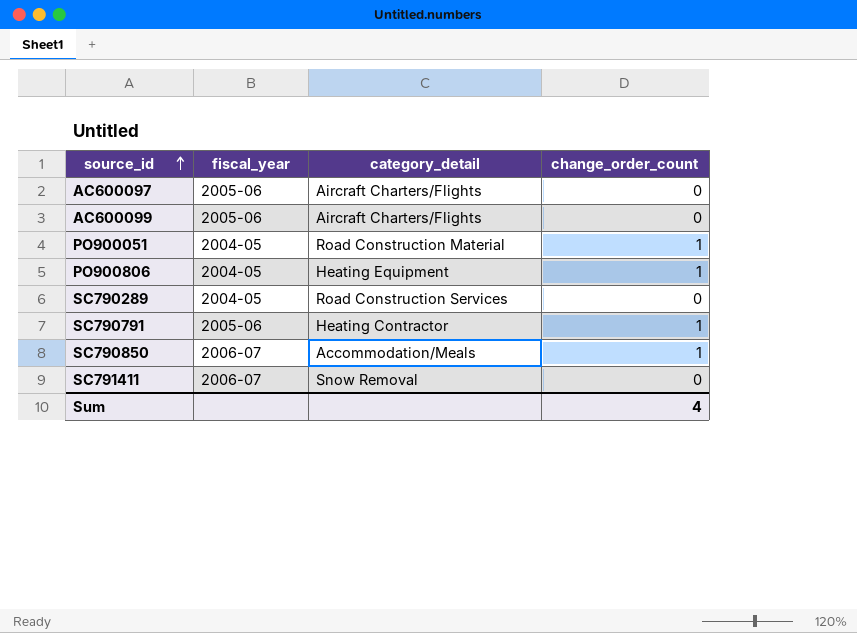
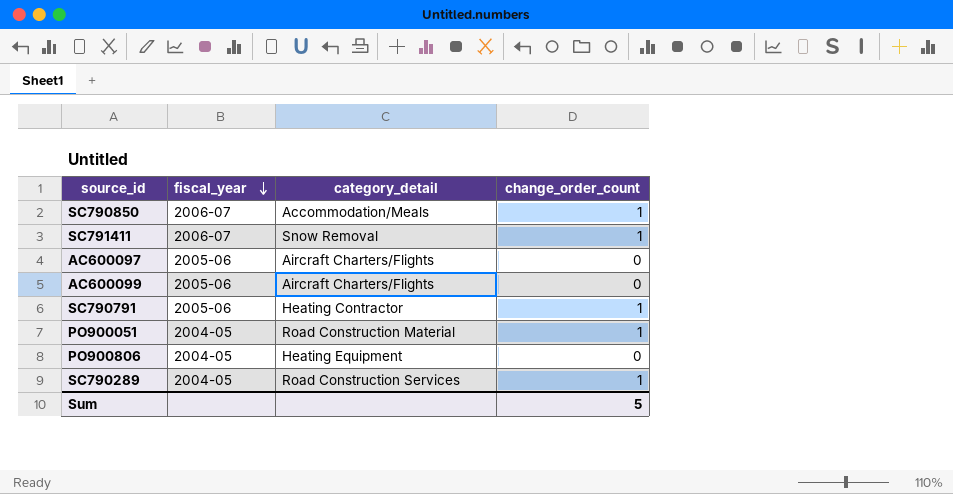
row order: source_id ascending -> fiscal_year descending
SC791411 | change_order_count: 0 -> 1
PO900806 | change_order_count: 1 -> 0
SC790289 | change_order_count: 0 -> 1
Sum | change_order_count: 4 -> 5

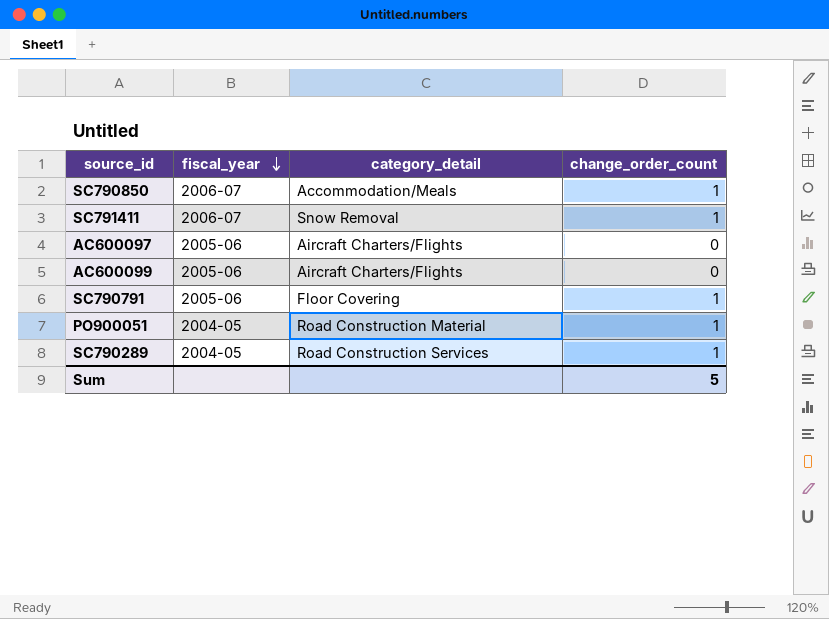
row PO900806: 2004-05 | Heating Equipment | 0 -> none
SC790791 | category_detail: Heating Contractor -> Floor Covering

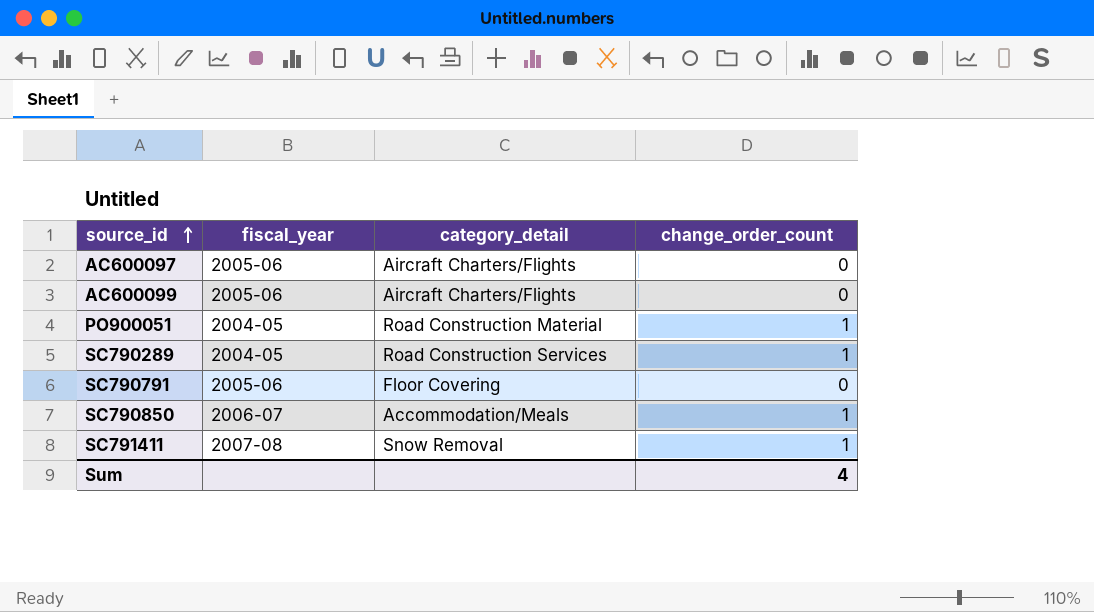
row order: fiscal_year descending -> source_id ascending
SC790791 | change_order_count: 1 -> 0
SC791411 | fiscal_year: 2006-07 -> 2007-08
Sum | change_order_count: 5 -> 4

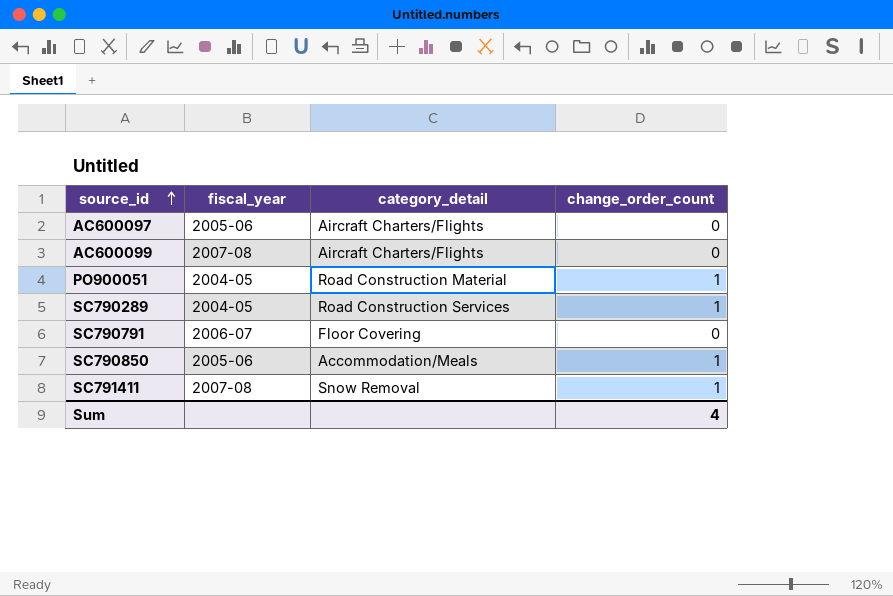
AC600099 | fiscal_year: 2005-06 -> 2007-08
SC790791 | fiscal_year: 2005-06 -> 2006-07
SC790850 | fiscal_year: 2006-07 -> 2005-06

